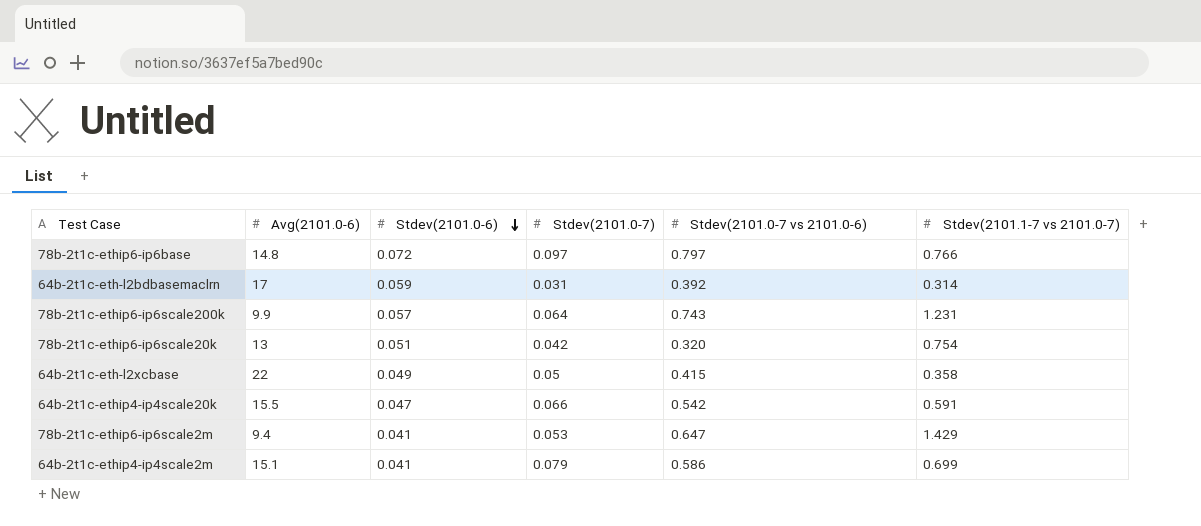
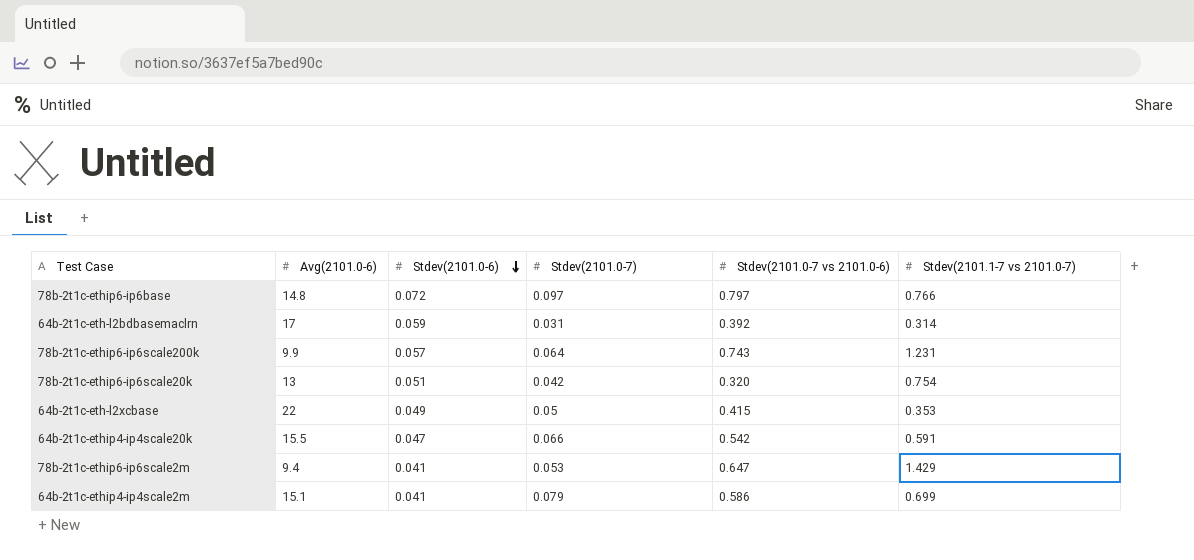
64b-2t1c-eth-l2xcbase | Stdev(2101.1-7 vs 2101.0-7): 0.358 -> 0.353

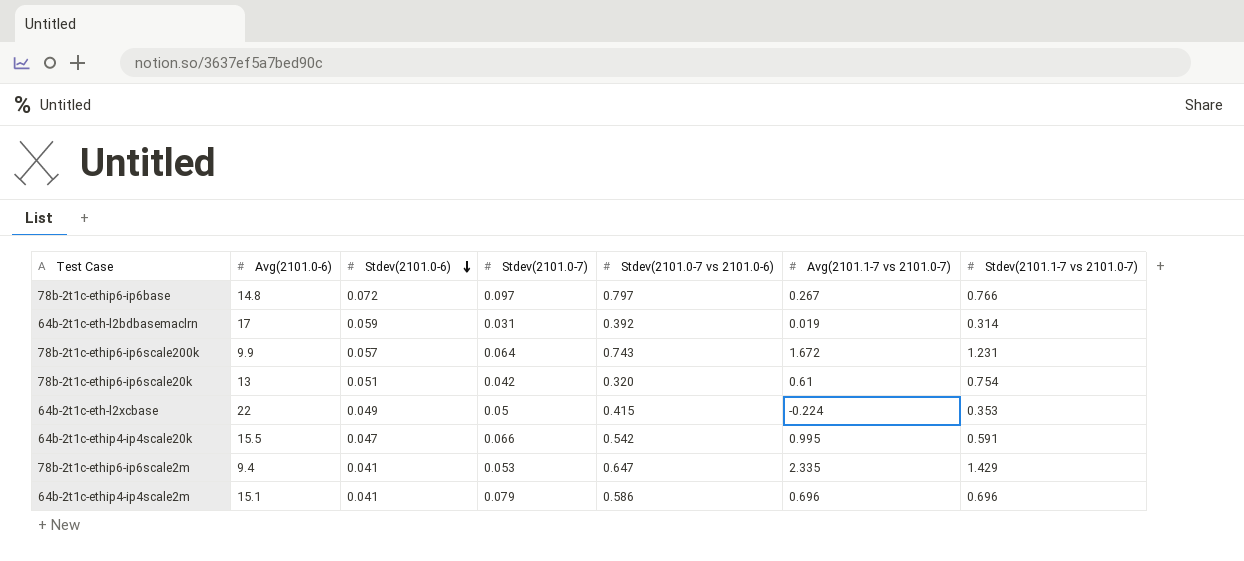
column Avg(2101.1-7 vs 2101.0-7) | position: none -> 6
64b-2t1c-ethip4-ip4scale2m | Stdev(2101.1-7 vs 2101.0-7): 0.699 -> 0.696

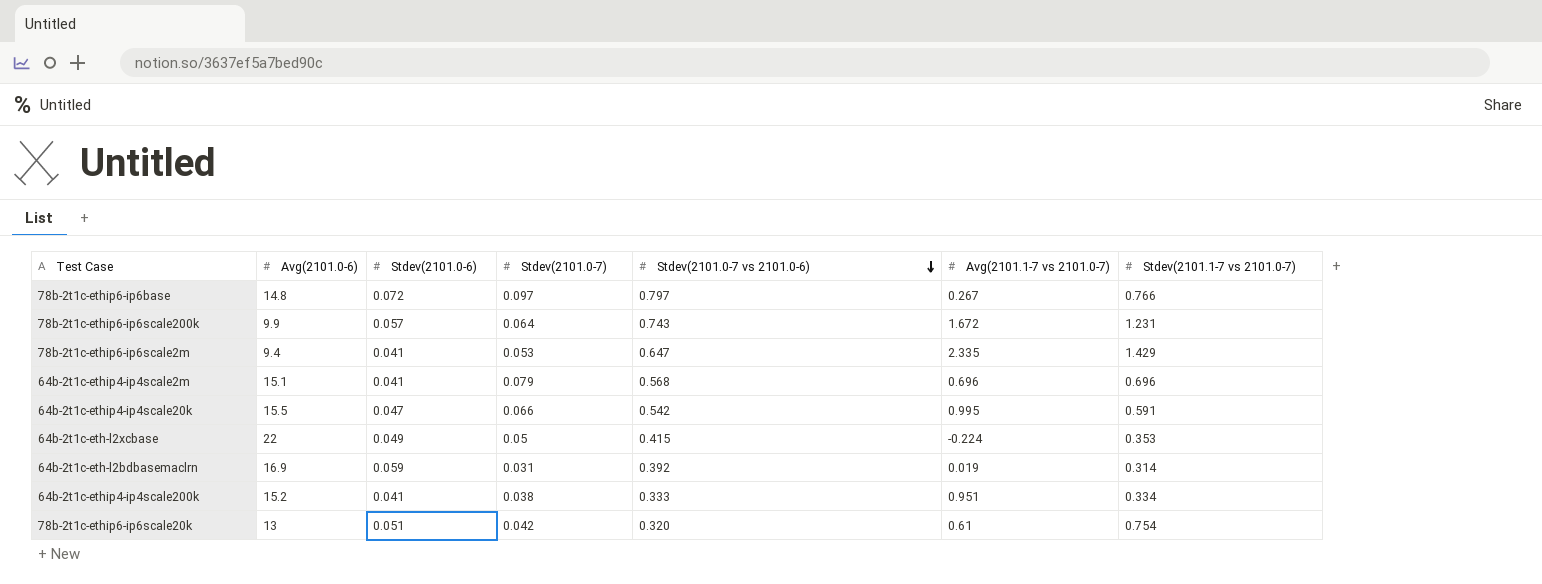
row order: Stdev(2101.0-6) descending -> Stdev(2101.0-7 vs 2101.0-6) descending
64b-2t1c-ethip4-ip4scale2m | Stdev(2101.0-7 vs 2101.0-6): 0.586 -> 0.568
64b-2t1c-eth-l2bdbasemaclrn | Avg(2101.0-6): 17 -> 16.9
row 64b-2t1c-ethip4-ip4scale200k: none -> 15.2 | 0.041 | 0.038 | 0.333 | 0.951 | 0.334

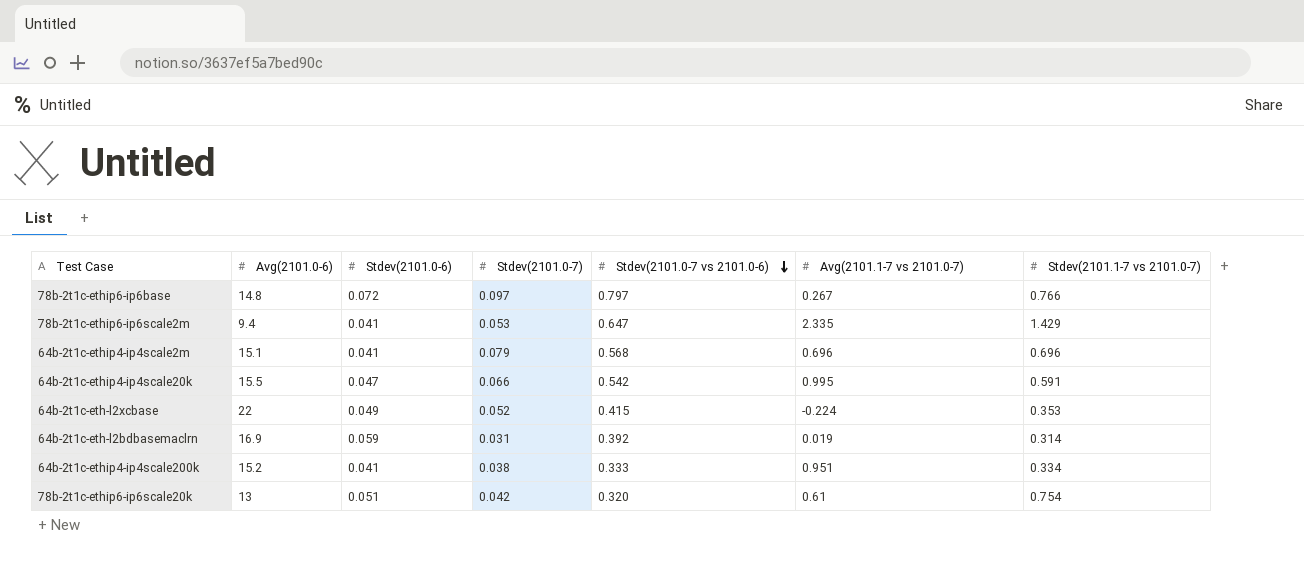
row 78b-2t1c-ethip6-ip6scale200k: 9.9 | 0.057 | 0.064 | 0.743 | 1.672 | 1.231 -> none
64b-2t1c-eth-l2xcbase | Stdev(2101.0-7): 0.05 -> 0.052

